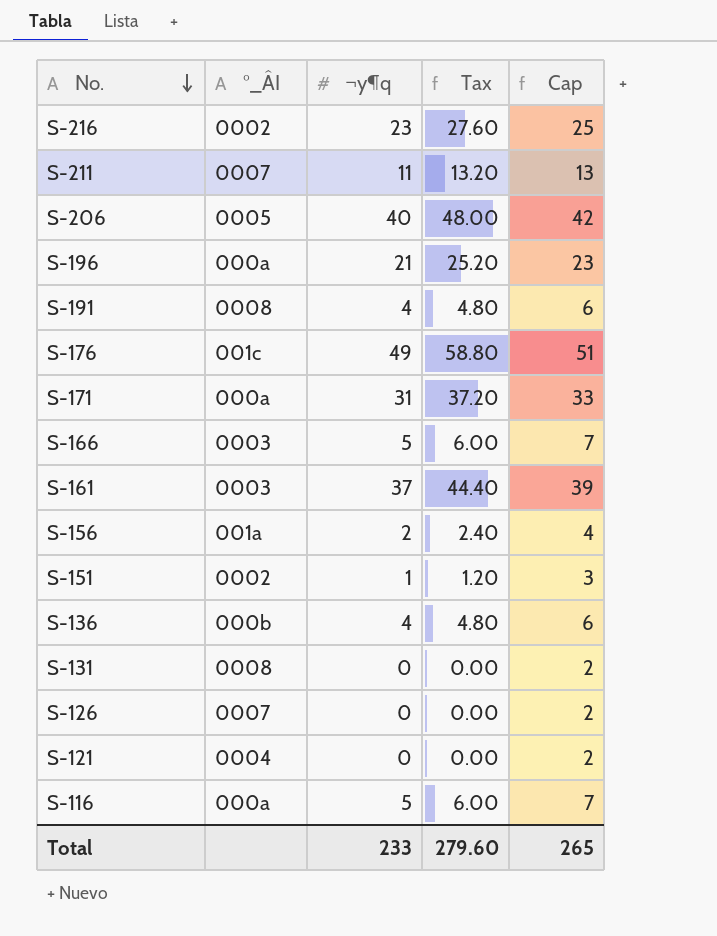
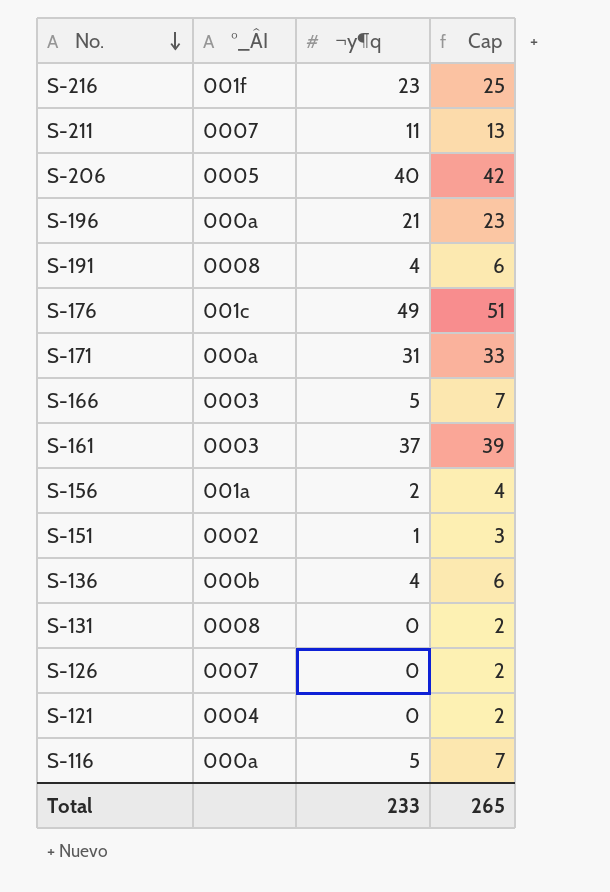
column Tax | formula: [¬y¶q] * 1.2 -> none
S-216 | °_ÂI: 0002 -> 001f

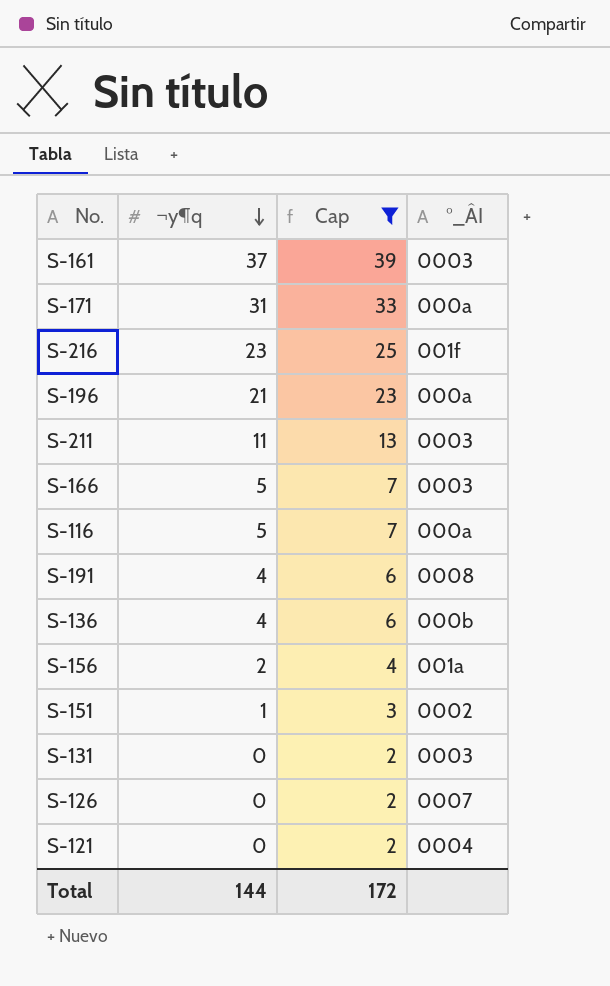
filter: none -> Cap <= 39
row order: No. descending -> ¬y¶q descending
column °_ÂI | position: 2 -> 4
S-211 | °_ÂI: 0007 -> 0003
S-131 | °_ÂI: 0008 -> 0003
Total | ¬y¶q: 233 -> 144
Total | Cap: 265 -> 172

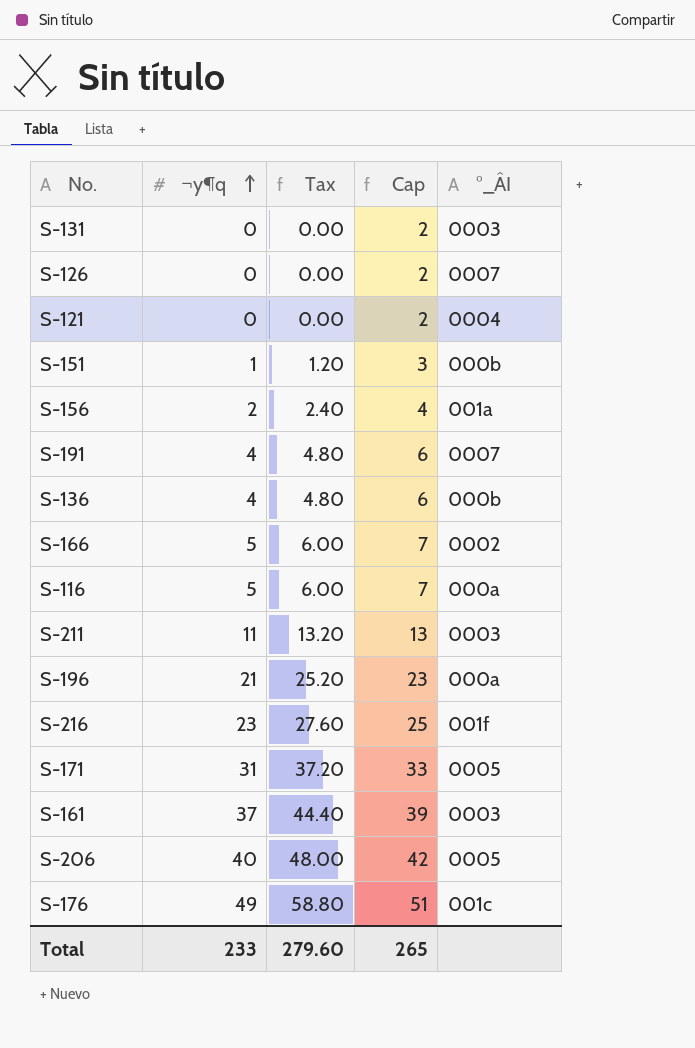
filter: Cap <= 39 -> none
row order: ¬y¶q descending -> ¬y¶q ascending
column Tax | formula: none -> [¬y¶q] * 1.2
S-151 | °_ÂI: 0002 -> 000b
S-191 | °_ÂI: 0008 -> 0007
S-166 | °_ÂI: 0003 -> 0002
S-171 | °_ÂI: 000a -> 0005
Total | ¬y¶q: 144 -> 233
Total | Cap: 172 -> 265

